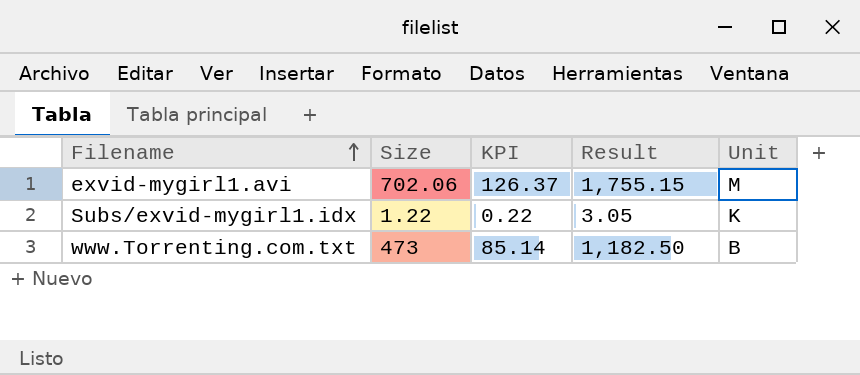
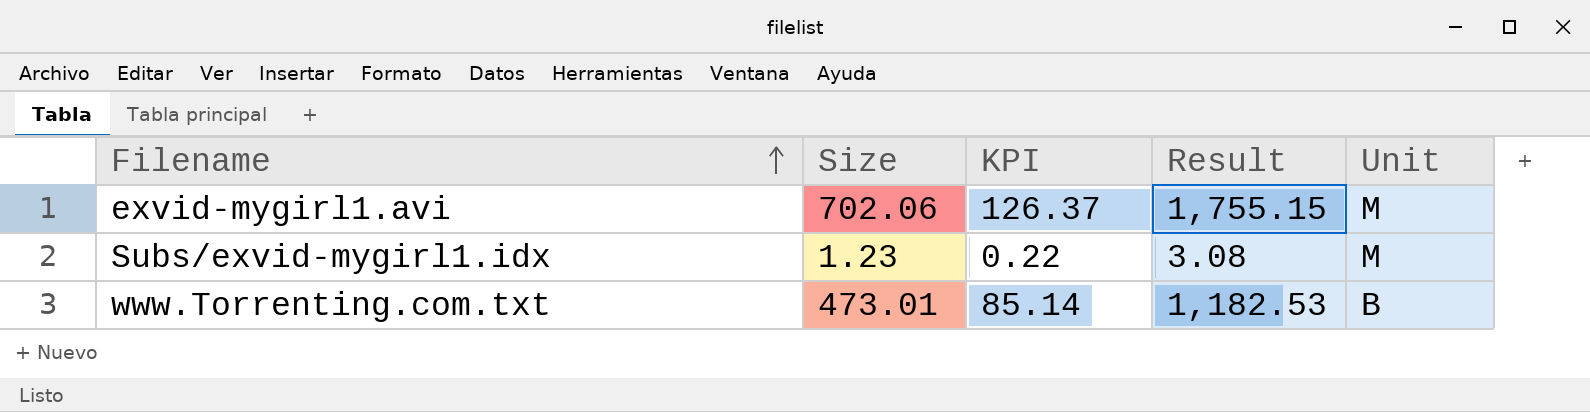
Subs/exvid-mygirl1.idx | Size: 1.22 -> 1.23
Subs/exvid-mygirl1.idx | Result: 3.05 -> 3.08
Subs/exvid-mygirl1.idx | Unit: K -> M
www.Torrenting.com.txt | Size: 473 -> 473.01
www.Torrenting.com.txt | Result: 1,182.50 -> 1,182.53

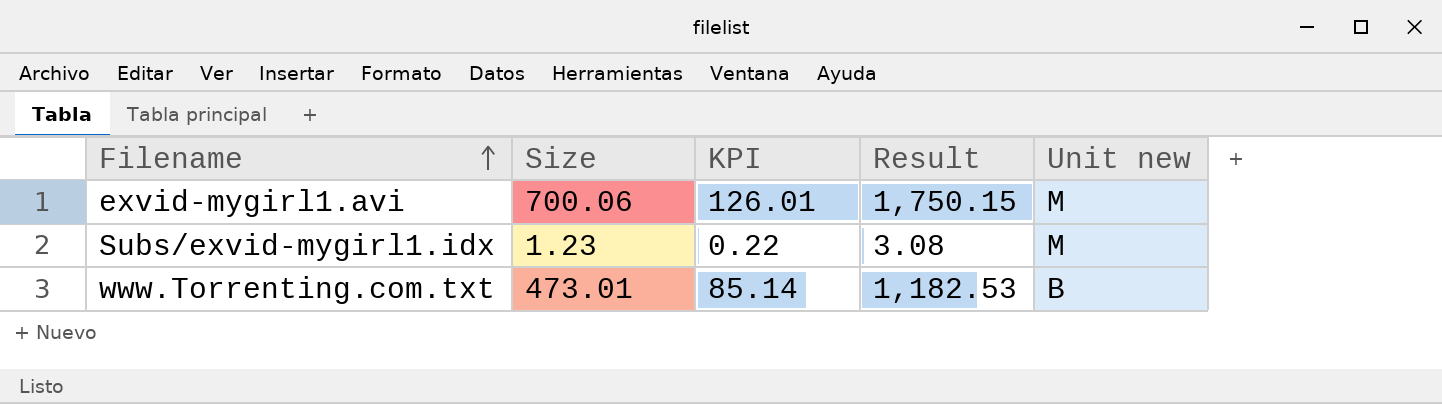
column name: Unit -> Unit new
exvid-mygirl1.avi | Size: 702.06 -> 700.06
exvid-mygirl1.avi | KPI: 126.37 -> 126.01
exvid-mygirl1.avi | Result: 1,755.15 -> 1,750.15

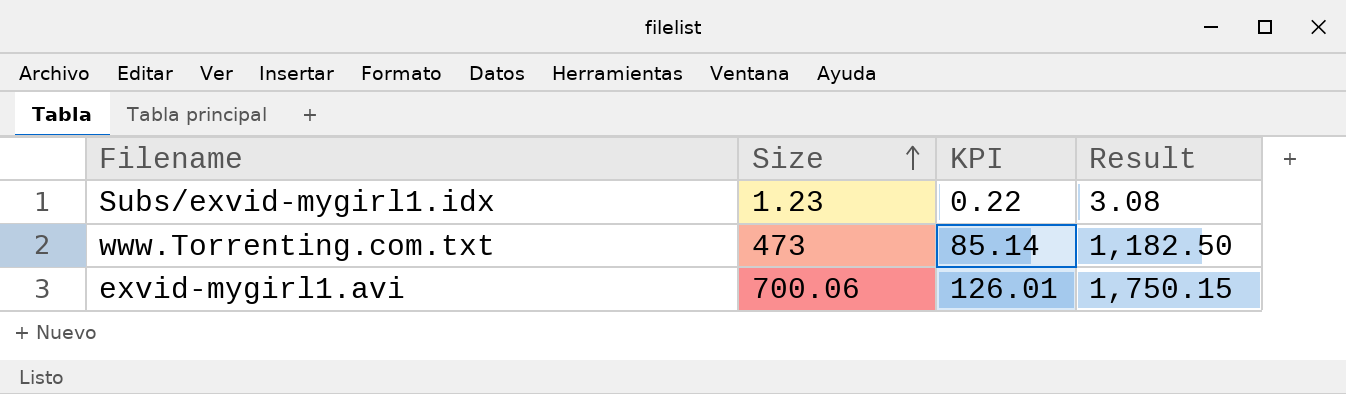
row order: Filename ascending -> Size ascending
column Unit new | position: 5 -> none
www.Torrenting.com.txt | Size: 473.01 -> 473
www.Torrenting.com.txt | Result: 1,182.53 -> 1,182.50

